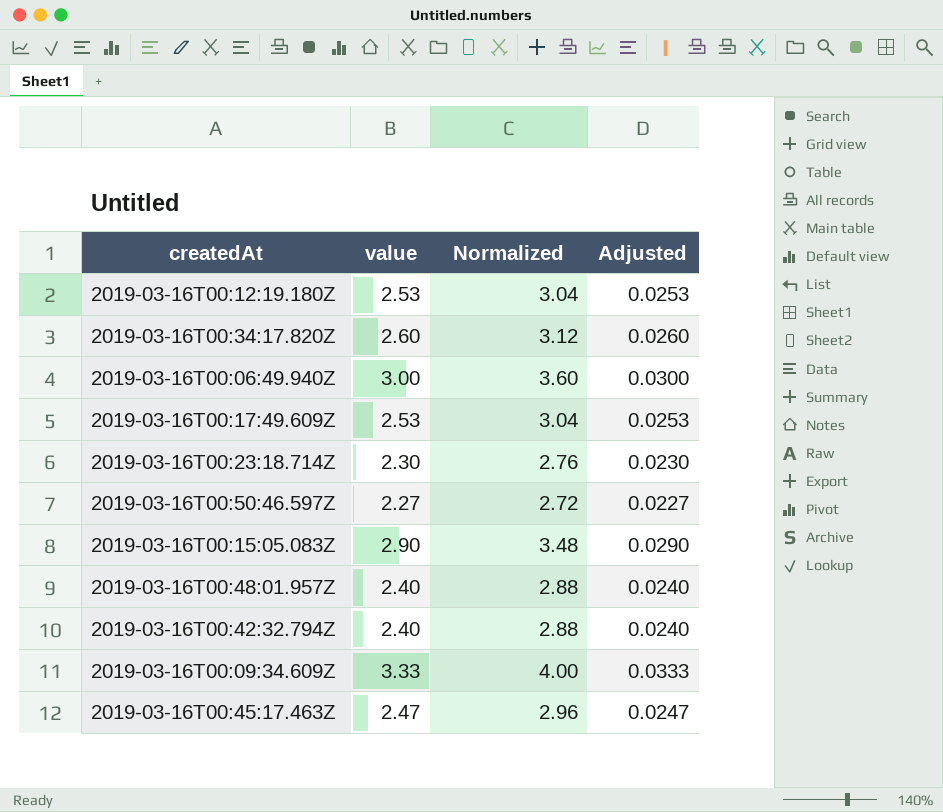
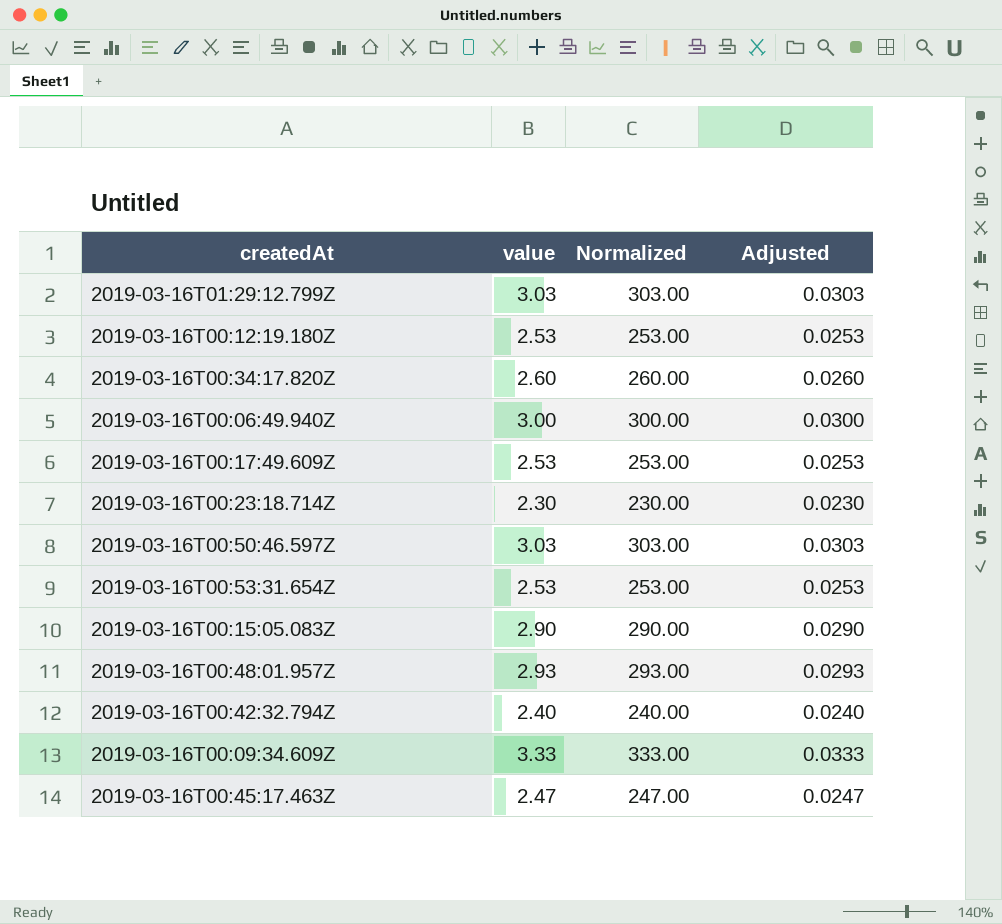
column Normalized | formula: [value] * 1.2 -> [value] * 100
row 2019-03-16T01:29:12.799Z: none -> 3.03 | 303.00 | 0.0303
2019-03-16T00:50:46.597Z | value: 2.27 -> 3.03
2019-03-16T00:50:46.597Z | Adjusted: 0.0227 -> 0.0303
row 2019-03-16T00:53:31.654Z: none -> 2.53 | 253.00 | 0.0253
2019-03-16T00:48:01.957Z | value: 2.40 -> 2.93
2019-03-16T00:48:01.957Z | Adjusted: 0.0240 -> 0.0293

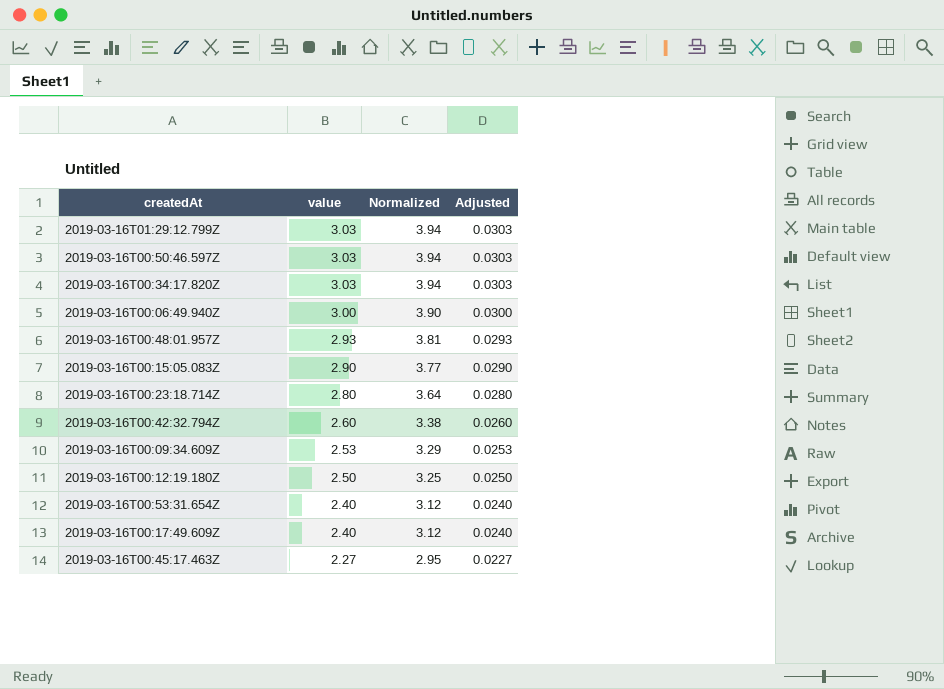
row order: none -> value descending
column Normalized | formula: [value] * 100 -> [value] * 1.3
2019-03-16T00:34:17.820Z | value: 2.60 -> 3.03
2019-03-16T00:34:17.820Z | Adjusted: 0.0260 -> 0.0303
2019-03-16T00:23:18.714Z | value: 2.30 -> 2.80
2019-03-16T00:23:18.714Z | Adjusted: 0.0230 -> 0.0280
2019-03-16T00:42:32.794Z | value: 2.40 -> 2.60
2019-03-16T00:42:32.794Z | Adjusted: 0.0240 -> 0.0260
2019-03-16T00:09:34.609Z | value: 3.33 -> 2.53
2019-03-16T00:09:34.609Z | Adjusted: 0.0333 -> 0.0253
2019-03-16T00:12:19.180Z | value: 2.53 -> 2.50
2019-03-16T00:12:19.180Z | Adjusted: 0.0253 -> 0.0250
2019-03-16T00:53:31.654Z | value: 2.53 -> 2.40
2019-03-16T00:53:31.654Z | Adjusted: 0.0253 -> 0.0240
2019-03-16T00:17:49.609Z | value: 2.53 -> 2.40
2019-03-16T00:17:49.609Z | Adjusted: 0.0253 -> 0.0240
2019-03-16T00:45:17.463Z | value: 2.47 -> 2.27
2019-03-16T00:45:17.463Z | Adjusted: 0.0247 -> 0.0227

